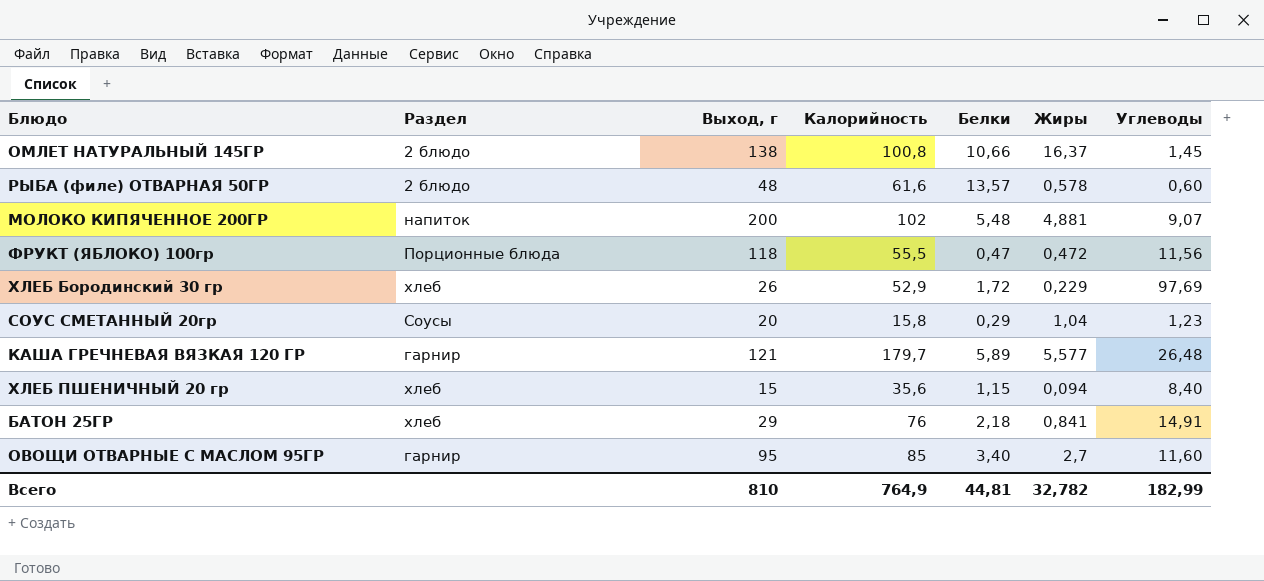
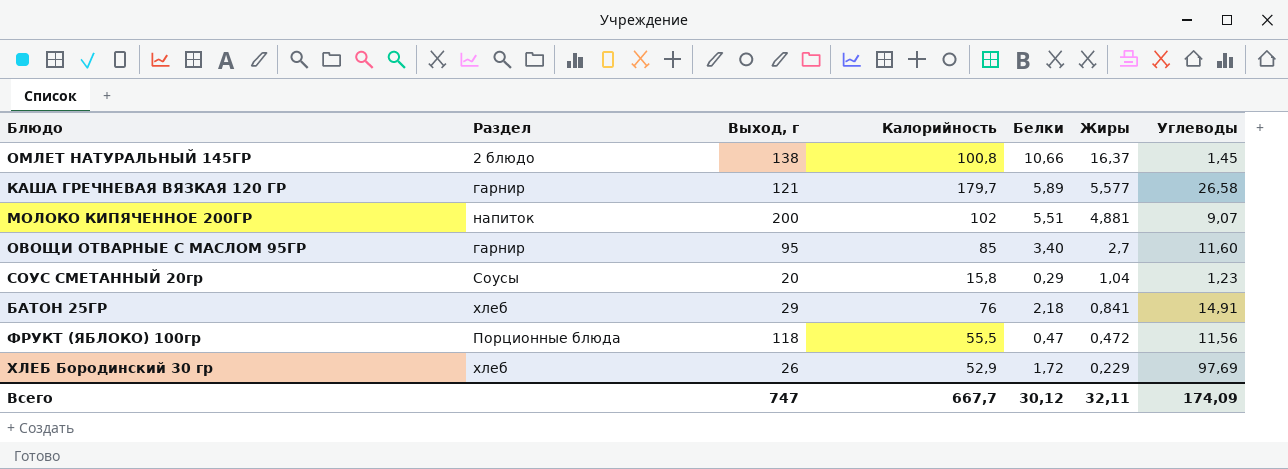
row order: none -> Жиры descending
row РЫБА (филе) ОТВАРНАЯ 50ГР: 2 блюдо | 48 | 61,6 | 13,57 | 0,578 | 0,60 -> none
row ХЛЕБ ПШЕНИЧНЫЙ 20 гр: хлеб | 15 | 35,6 | 1,15 | 0,094 | 8,40 -> none
КАША ГРЕЧНЕВАЯ ВЯЗКАЯ 120 ГР | Углеводы: 26,48 -> 26,58
МОЛОКО КИПЯЧЕННОЕ 200ГР | Белки: 5,48 -> 5,51
Всего | Выход, г: 810 -> 747
Всего | Калорийность: 764,9 -> 667,7
Всего | Белки: 44,81 -> 30,12
Всего | Жиры: 32,782 -> 32,11
Всего | Углеводы: 182,99 -> 174,09

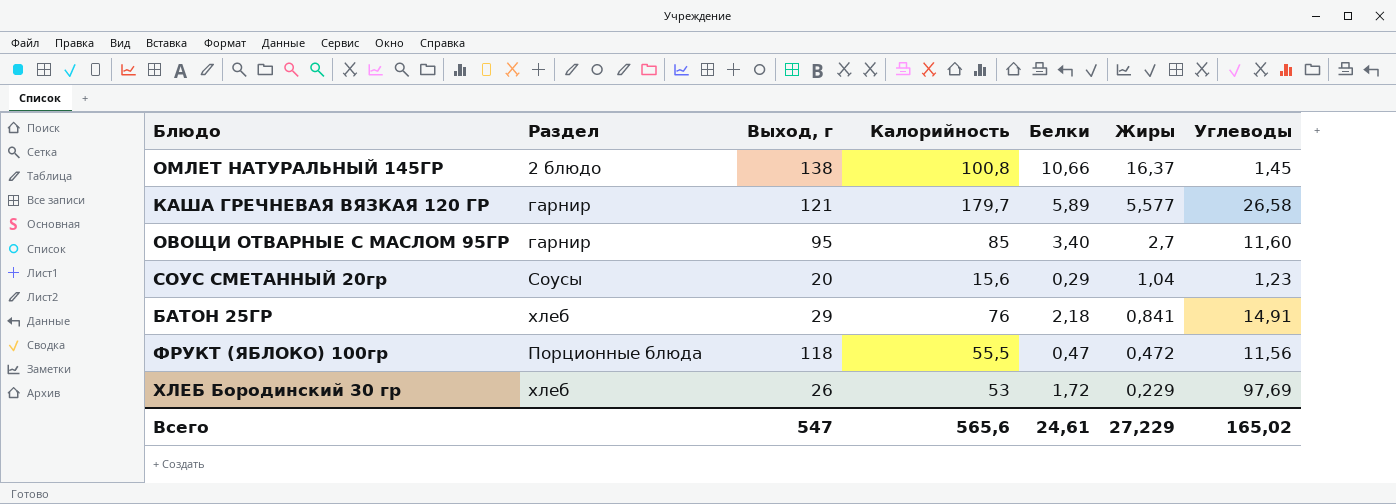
row МОЛОКО КИПЯЧЕННОЕ 200ГР: напиток | 200 | 102 | 5,51 | 4,881 | 9,07 -> none
СОУС СМЕТАННЫЙ 20гр | Калорийность: 15,8 -> 15,6
ХЛЕБ Бородинский 30 гр | Калорийность: 52,9 -> 53
Всего | Выход, г: 747 -> 547
Всего | Калорийность: 667,7 -> 565,6
Всего | Белки: 30,12 -> 24,61
Всего | Жиры: 32,11 -> 27,229
Всего | Углеводы: 174,09 -> 165,02

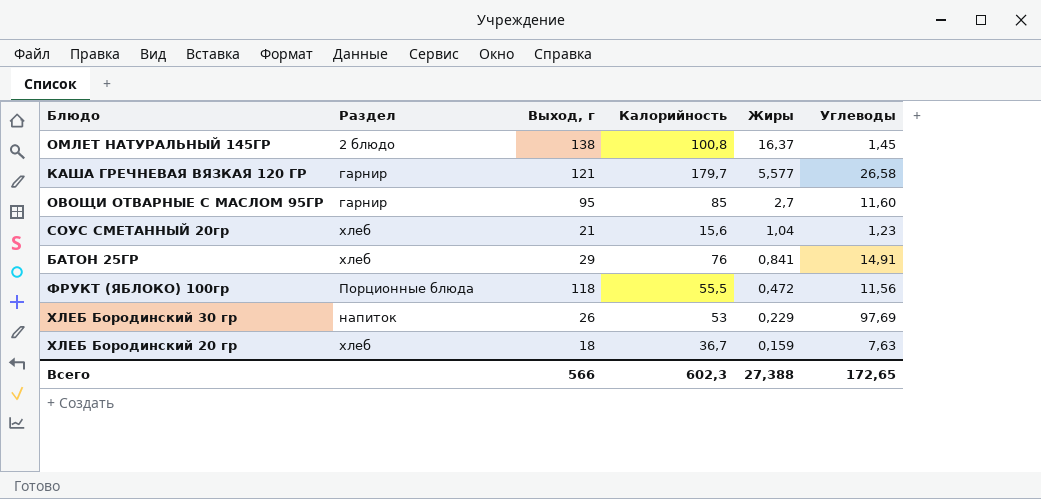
column Белки | position: 5 -> none
СОУС СМЕТАННЫЙ 20гр | Раздел: Соусы -> хлеб
СОУС СМЕТАННЫЙ 20гр | Выход, г: 20 -> 21
ХЛЕБ Бородинский 30 гр | Раздел: хлеб -> напиток
row ХЛЕБ Бородинский 20 гр: none -> хлеб | 18 | 36,7 | 0,159 | 7,63
Всего | Выход, г: 547 -> 566
Всего | Калорийность: 565,6 -> 602,3
Всего | Жиры: 27,229 -> 27,388
Всего | Углеводы: 165,02 -> 172,65

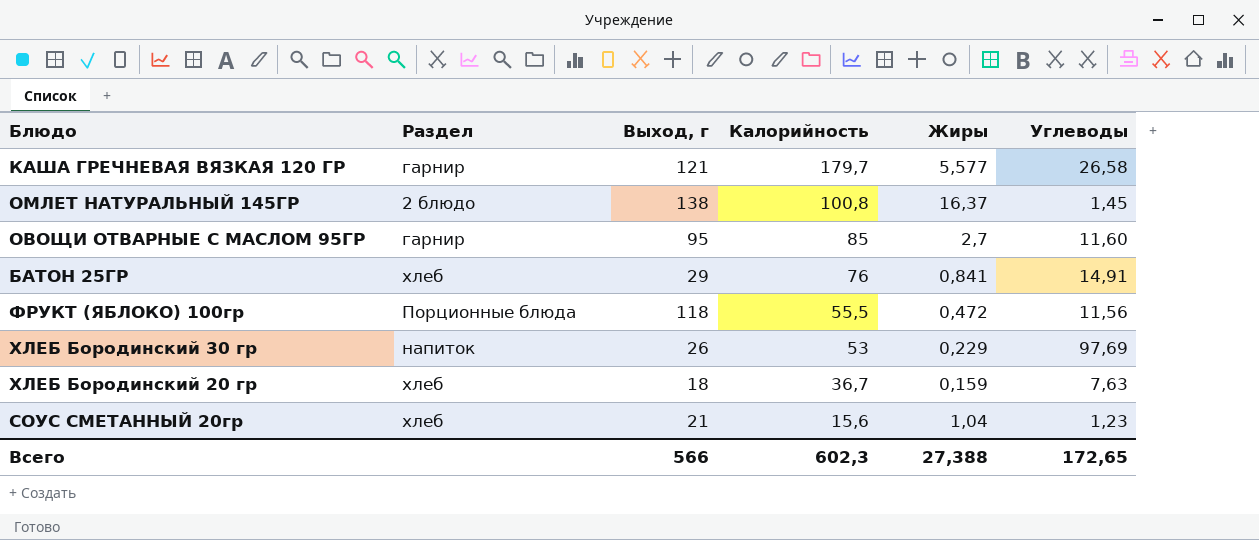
row order: Жиры descending -> Калорийность descending

